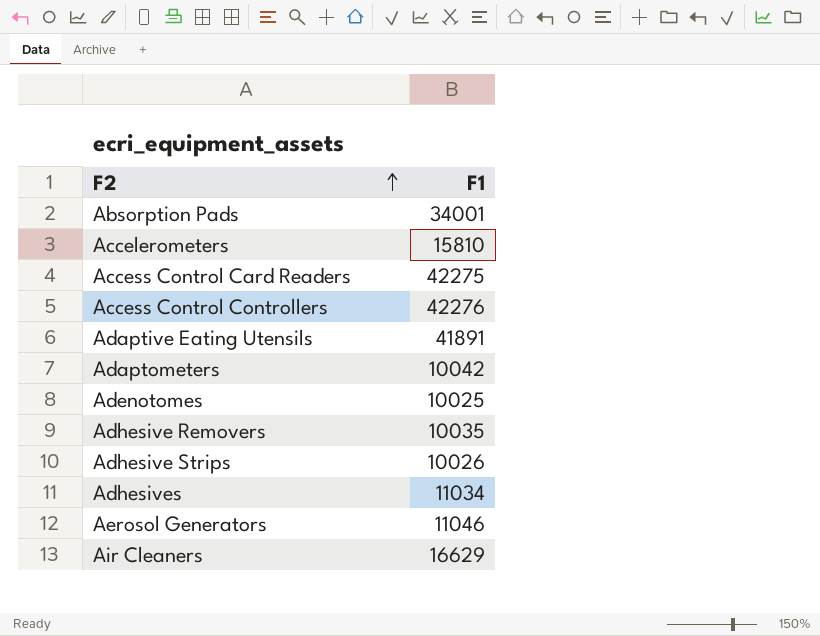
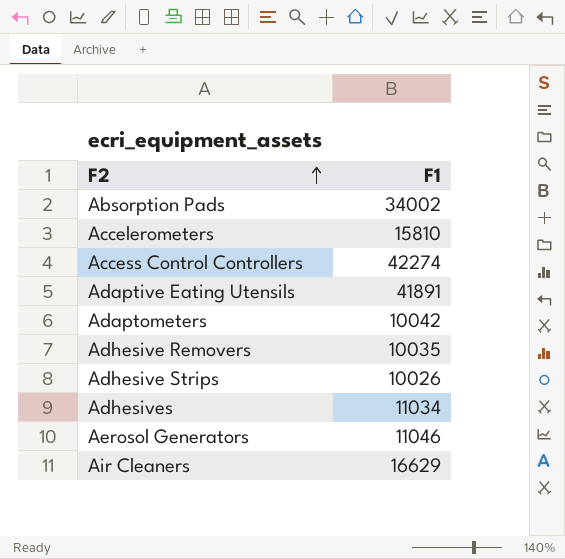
row Access Control Card Readers: 42275 -> none
row Adenotomes: 10025 -> none
Absorption Pads | F1: 34001 -> 34002
Access Control Controllers | F1: 42276 -> 42274

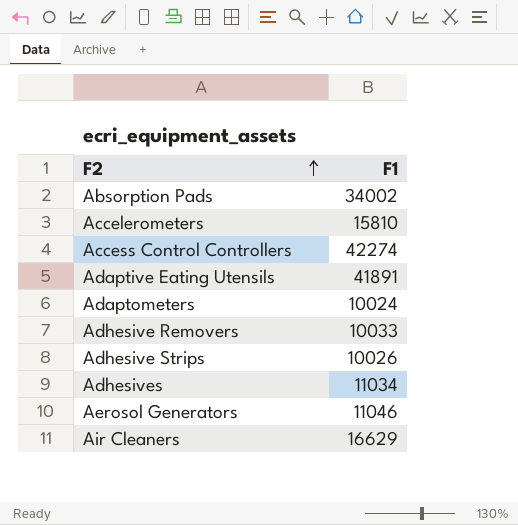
Adaptometers | F1: 10042 -> 10024
Adhesive Removers | F1: 10035 -> 10033

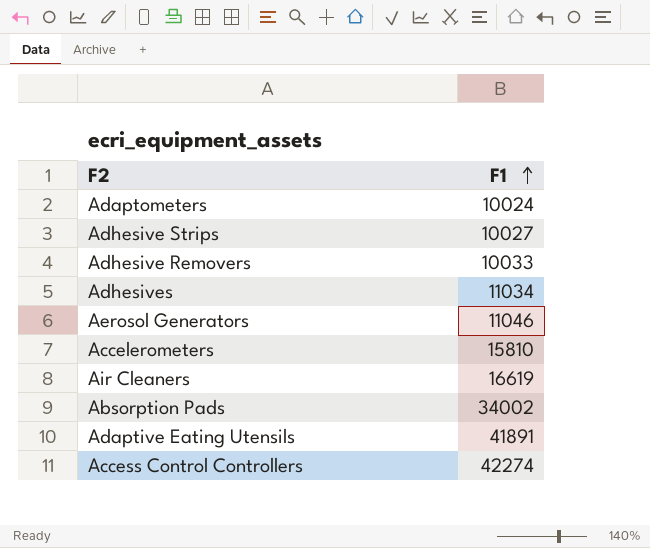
row order: F2 ascending -> F1 ascending
Adhesive Strips | F1: 10026 -> 10027
Air Cleaners | F1: 16629 -> 16619

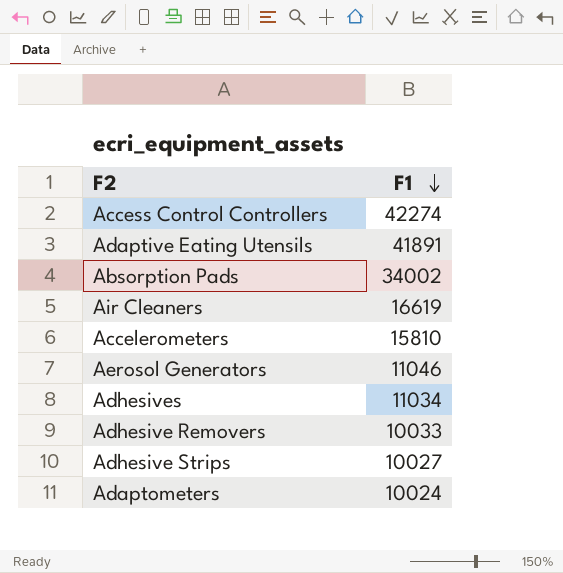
row order: F1 ascending -> F1 descending

